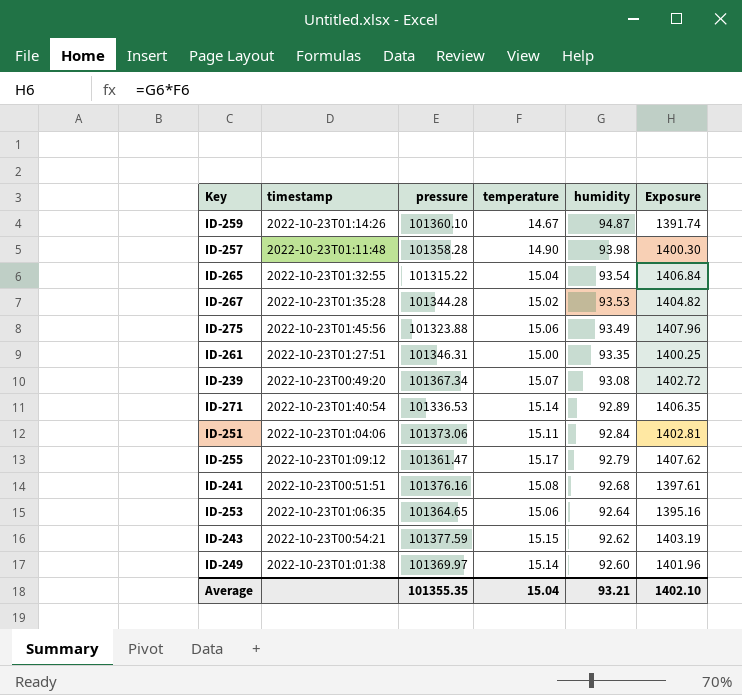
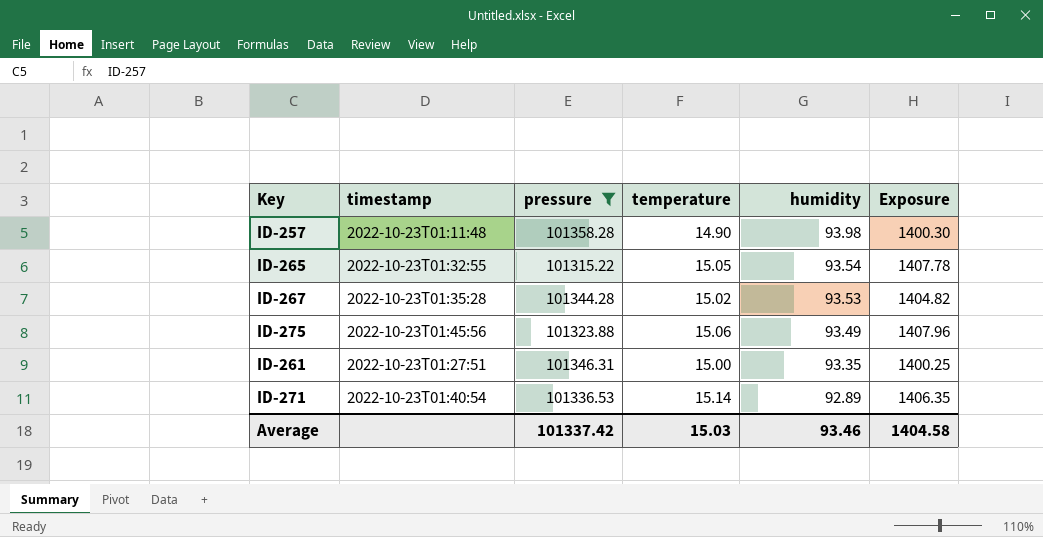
filter: none -> pressure <= 101358.28
ID-265 | temperature: 15.04 -> 15.05
ID-265 | Exposure: 1406.84 -> 1407.78
Average | pressure: 101355.35 -> 101337.42
Average | temperature: 15.04 -> 15.03
Average | humidity: 93.21 -> 93.46
Average | Exposure: 1402.10 -> 1404.58

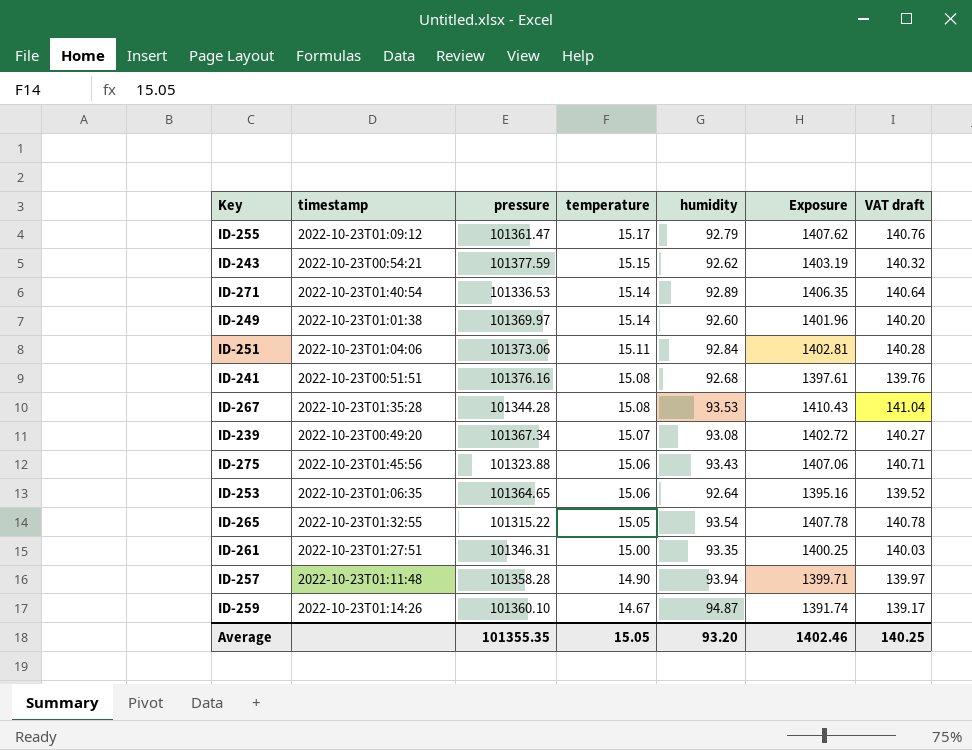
filter: pressure <= 101358.28 -> none
row order: humidity descending -> temperature descending
column VAT draft | formula: none -> [Exposure] * 0.1
ID-267 | temperature: 15.02 -> 15.08
ID-267 | Exposure: 1404.82 -> 1410.43
ID-275 | humidity: 93.49 -> 93.43
ID-275 | Exposure: 1407.96 -> 1407.06
ID-257 | humidity: 93.98 -> 93.94
ID-257 | Exposure: 1400.30 -> 1399.71
Average | pressure: 101337.42 -> 101355.35
Average | temperature: 15.03 -> 15.05
Average | humidity: 93.46 -> 93.20
Average | Exposure: 1404.58 -> 1402.46

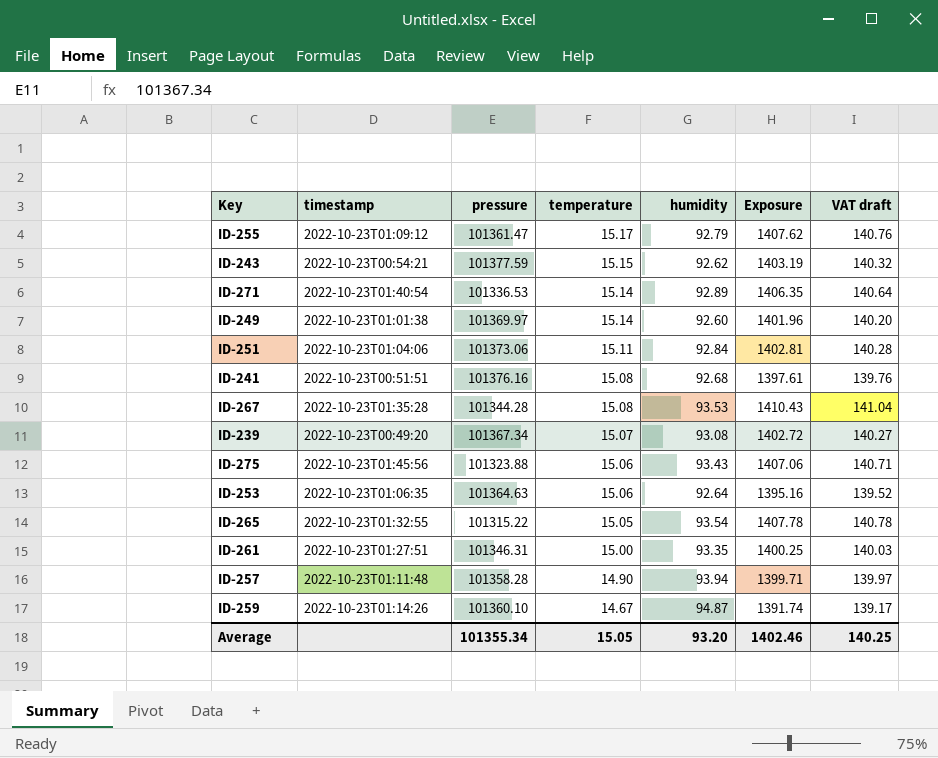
ID-253 | pressure: 101364.65 -> 101364.63
Average | pressure: 101355.35 -> 101355.34

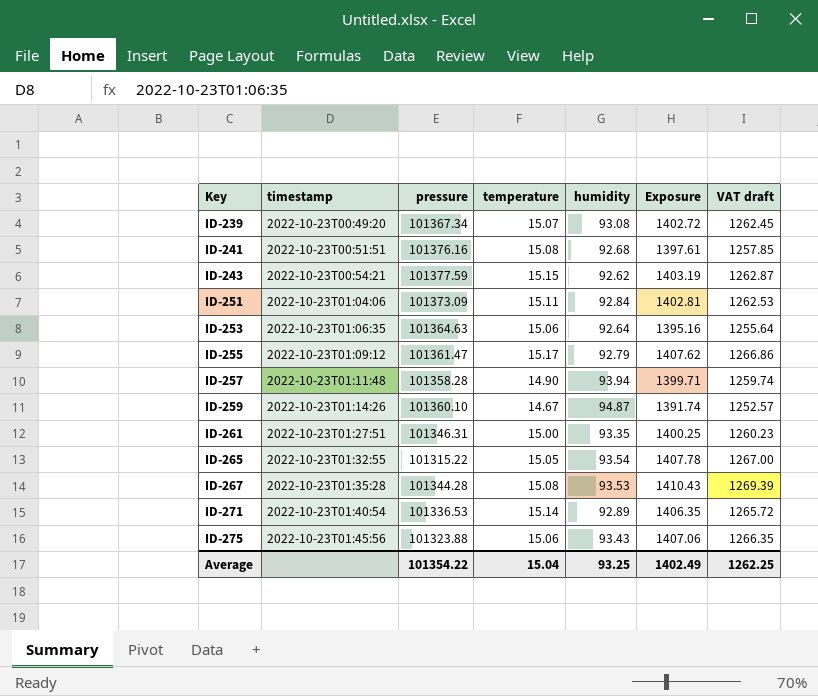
row order: temperature descending -> Key ascending
column VAT draft | formula: [Exposure] * 0.1 -> [Exposure] * 0.9
row ID-249: 2022-10-23T01:01:38 | 101369.97 | 15.14 | 92.60 | 1401.96 | 140.20 -> none
ID-251 | pressure: 101373.06 -> 101373.09
Average | pressure: 101355.34 -> 101354.22
Average | temperature: 15.05 -> 15.04
Average | humidity: 93.20 -> 93.25
Average | Exposure: 1402.46 -> 1402.49
Average | VAT draft: 140.25 -> 1262.25

